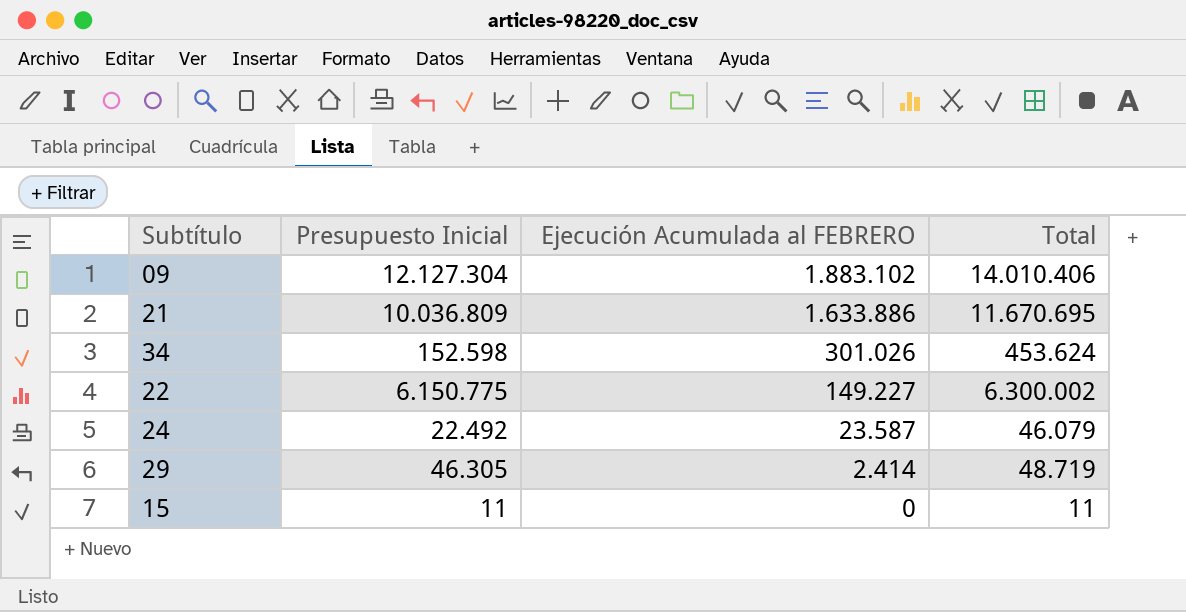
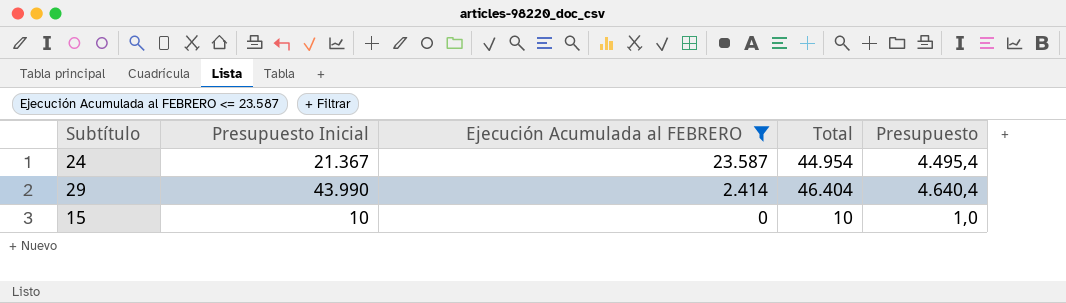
filter: none -> Ejecución Acumulada al FEBRERO <= 23.587
column Presupuesto | formula: none -> [Total] * 0,1
24 | Presupuesto Inicial: 22.492 -> 21.367
24 | Total: 46.079 -> 44.954
29 | Presupuesto Inicial: 46.305 -> 43.990
29 | Total: 48.719 -> 46.404
15 | Presupuesto Inicial: 11 -> 10
15 | Total: 11 -> 10

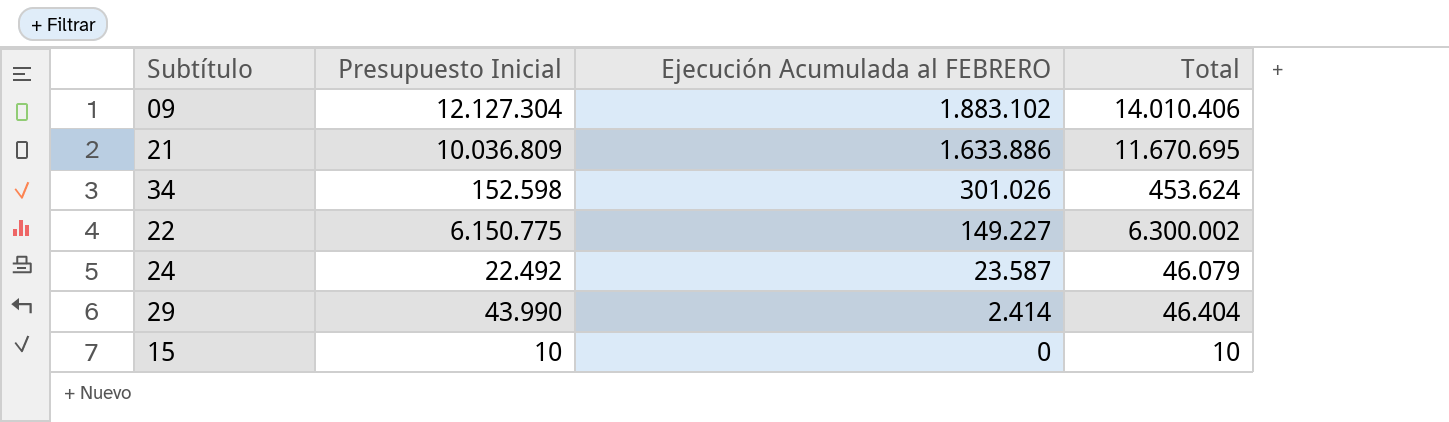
filter: Ejecución Acumulada al FEBRERO <= 23.587 -> none
column Presupuesto | formula: [Total] * 0,1 -> none
24 | Presupuesto Inicial: 21.367 -> 22.492
24 | Total: 44.954 -> 46.079

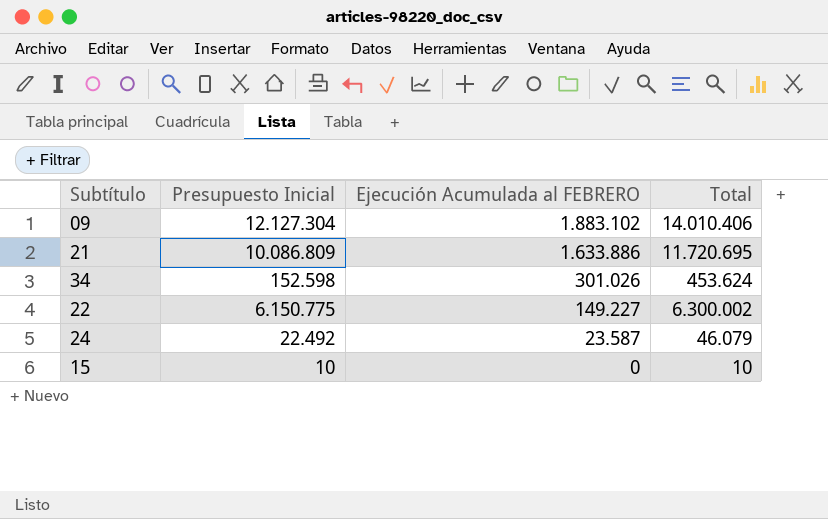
row 29: 43.990 | 2.414 | 46.404 -> none
21 | Presupuesto Inicial: 10.036.809 -> 10.086.809
21 | Total: 11.670.695 -> 11.720.695

